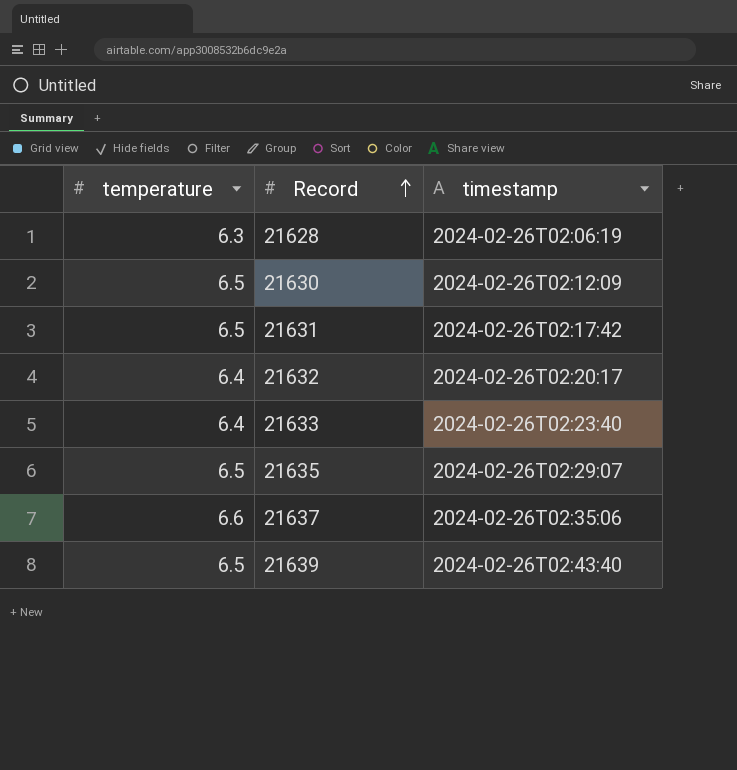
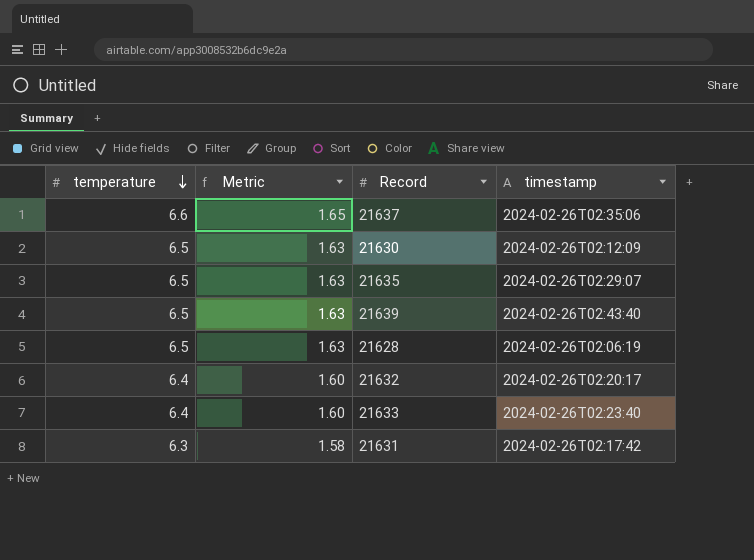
row order: Record ascending -> temperature descending
column Metric | formula: none -> [temperature] * 0.25
21628 | temperature: 6.3 -> 6.5
21631 | temperature: 6.5 -> 6.3

